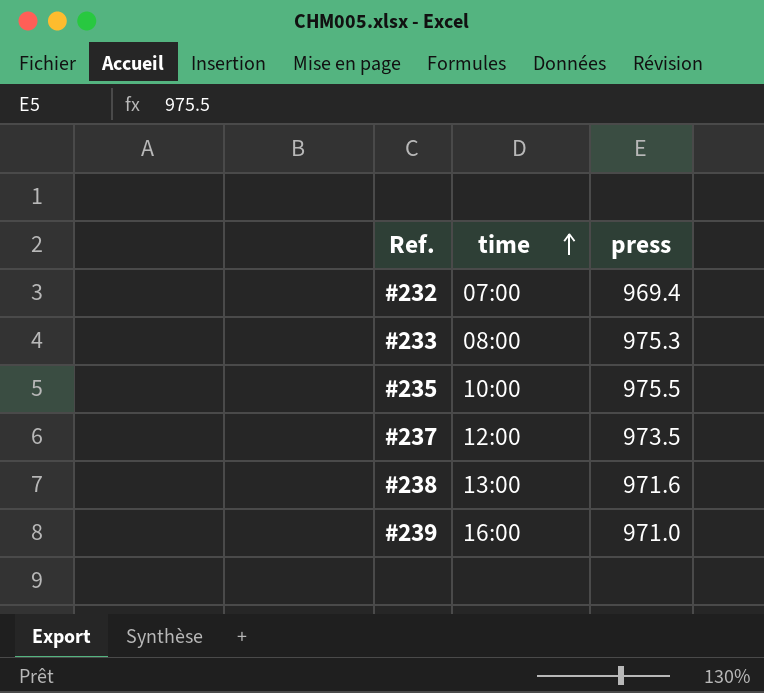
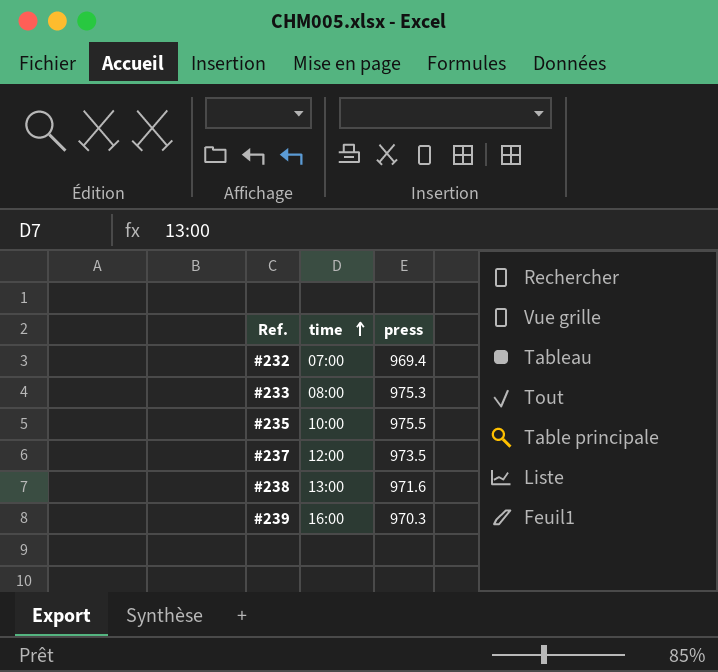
#239 | press: 971.0 -> 970.3

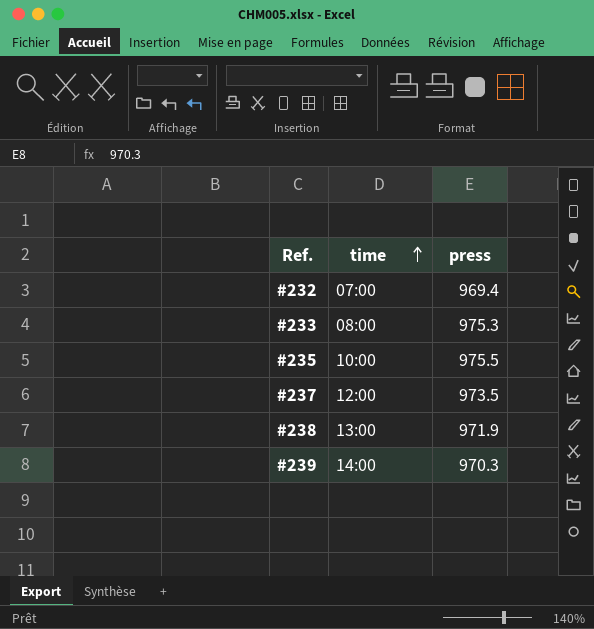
#238 | press: 971.6 -> 971.9
#239 | time: 16:00 -> 14:00

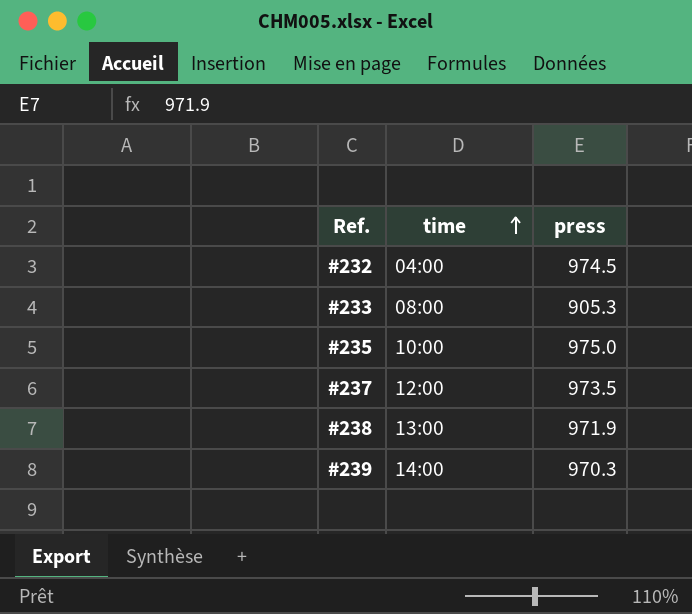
#232 | time: 07:00 -> 04:00
#232 | press: 969.4 -> 974.5
#233 | press: 975.3 -> 905.3
#235 | press: 975.5 -> 975.0

